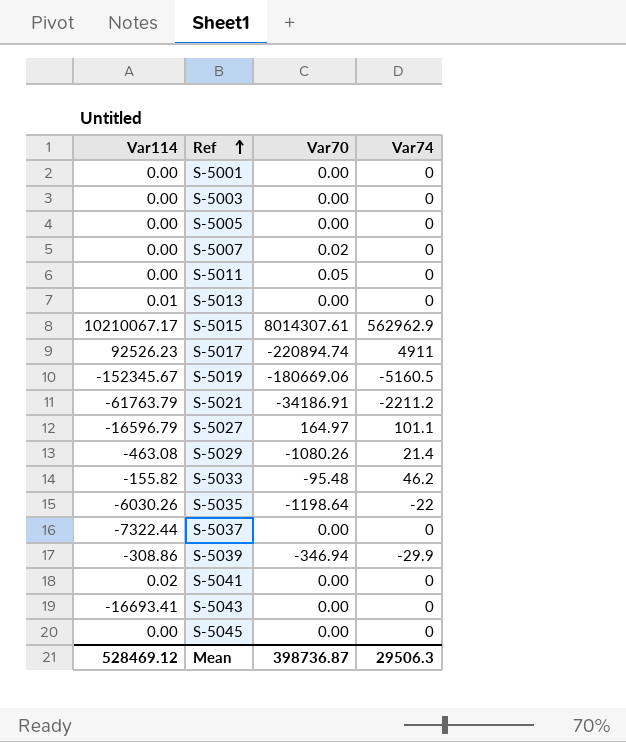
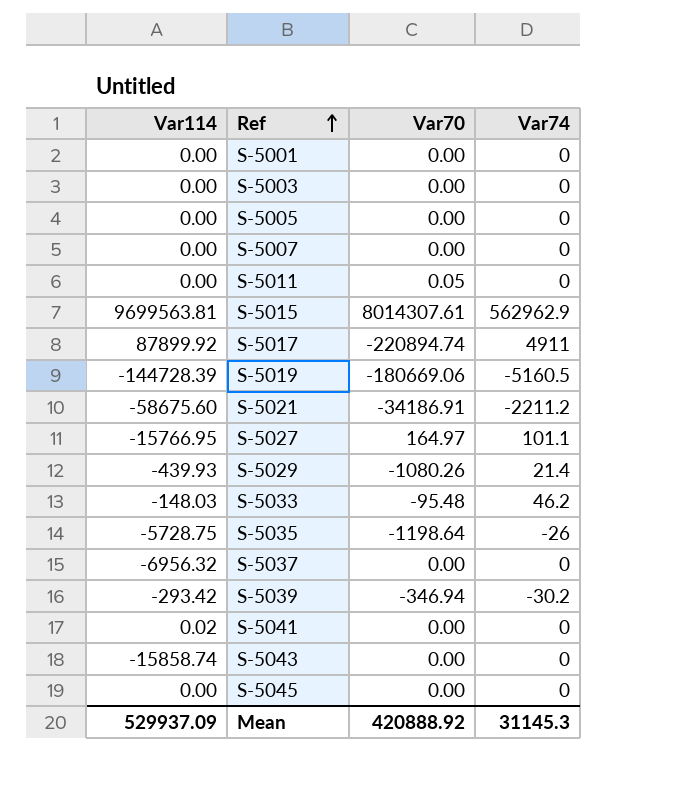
row S-5013: 0.01 | 0.00 | 0 -> none
S-5007 | Var70: 0.02 -> 0.00
S-5015 | Var114: 10210067.17 -> 9699563.81
S-5017 | Var114: 92526.23 -> 87899.92
S-5019 | Var114: -152345.67 -> -144728.39
S-5021 | Var114: -61763.79 -> -58675.60
S-5027 | Var114: -16596.79 -> -15766.95
S-5029 | Var114: -463.08 -> -439.93
S-5033 | Var114: -155.82 -> -148.03
S-5035 | Var114: -6030.26 -> -5728.75
S-5035 | Var74: -22 -> -26
S-5037 | Var114: -7322.44 -> -6956.32
S-5039 | Var114: -308.86 -> -293.42
S-5039 | Var74: -29.9 -> -30.2
S-5043 | Var114: -16693.41 -> -15858.74
Mean | Var114: 528469.12 -> 529937.09
Mean | Var70: 398736.87 -> 420888.92
Mean | Var74: 29506.3 -> 31145.3

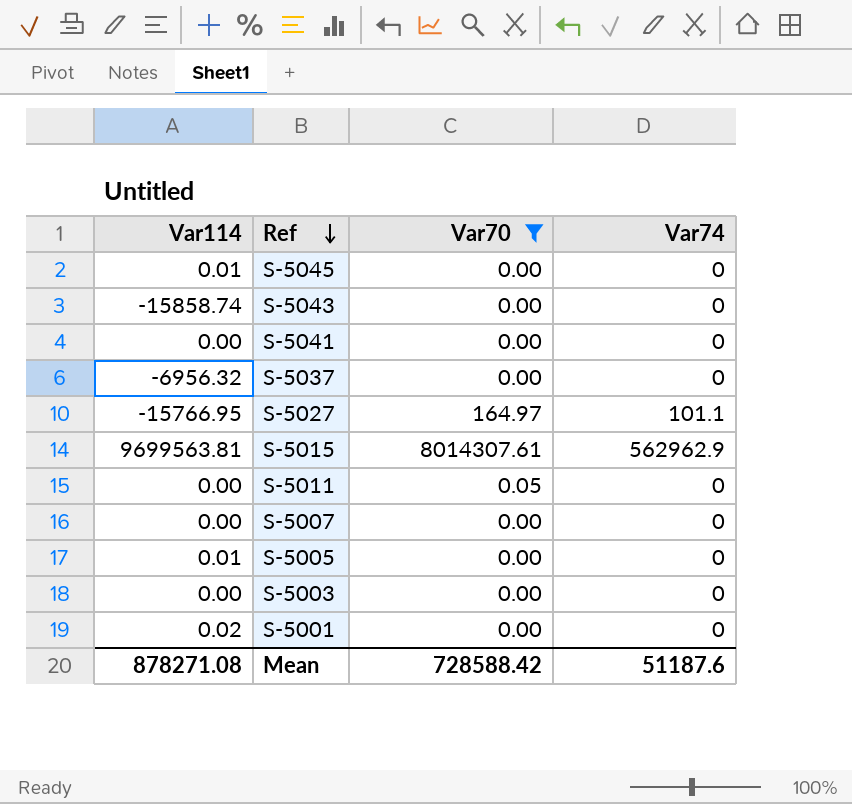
filter: none -> Var70 >= 0.00
row order: Ref ascending -> Ref descending
S-5045 | Var114: 0.00 -> 0.01
S-5041 | Var114: 0.02 -> 0.00
S-5005 | Var114: 0.00 -> 0.01
S-5001 | Var114: 0.00 -> 0.02
Mean | Var114: 529937.09 -> 878271.08
Mean | Var70: 420888.92 -> 728588.42
Mean | Var74: 31145.3 -> 51187.6

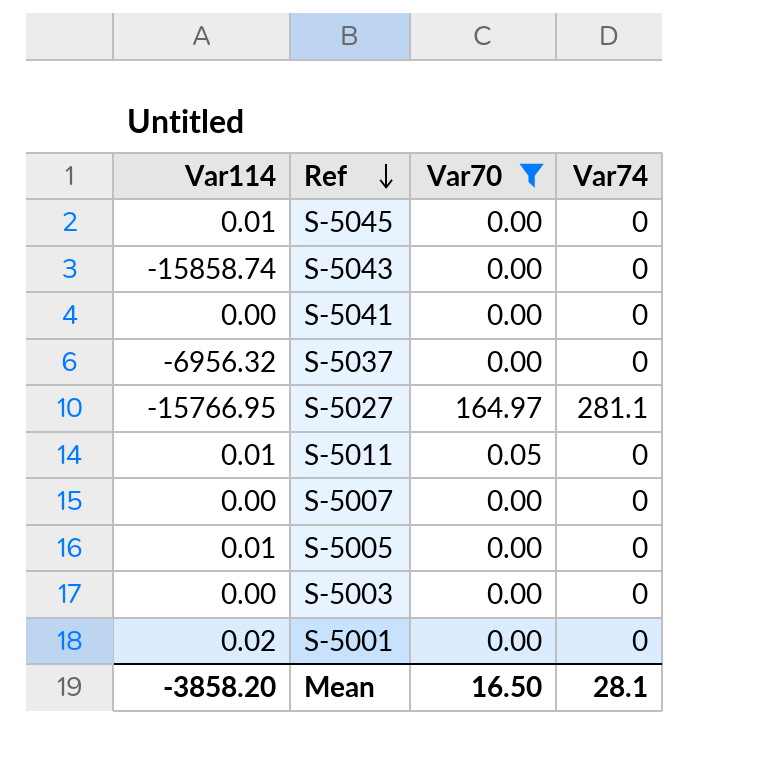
row S-5015: 9699563.81 | 8014307.61 | 562962.9 -> none
S-5027 | Var74: 101.1 -> 281.1
S-5011 | Var114: 0.00 -> 0.01
Mean | Var114: 878271.08 -> -3858.20
Mean | Var70: 728588.42 -> 16.50
Mean | Var74: 51187.6 -> 28.1

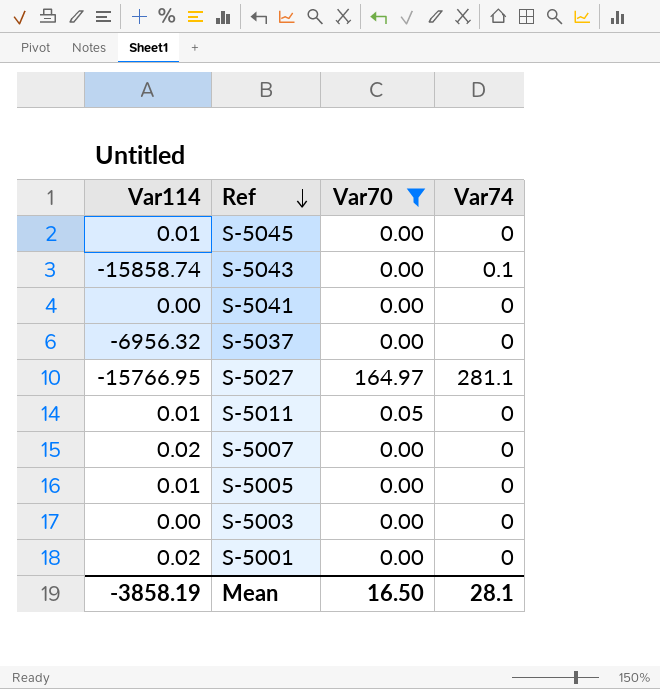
S-5043 | Var74: 0 -> 0.1
S-5007 | Var114: 0.00 -> 0.02
Mean | Var114: -3858.20 -> -3858.19

